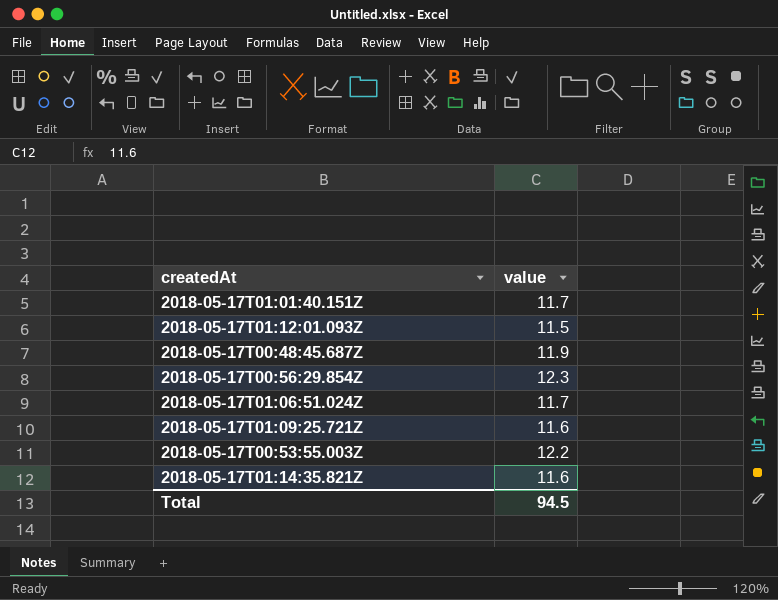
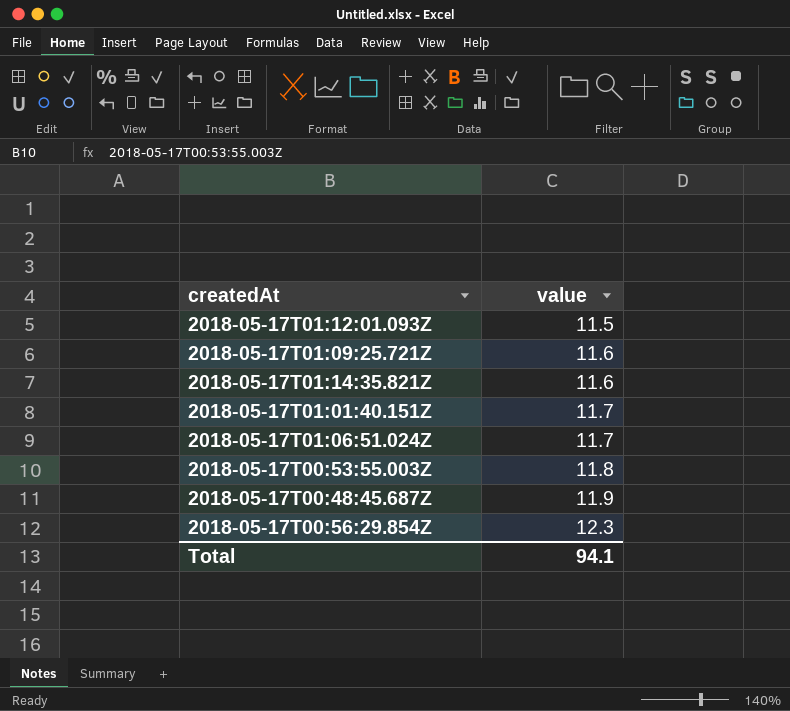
row order: none -> value ascending
2018-05-17T00:53:55.003Z | value: 12.2 -> 11.8
Total | value: 94.5 -> 94.1

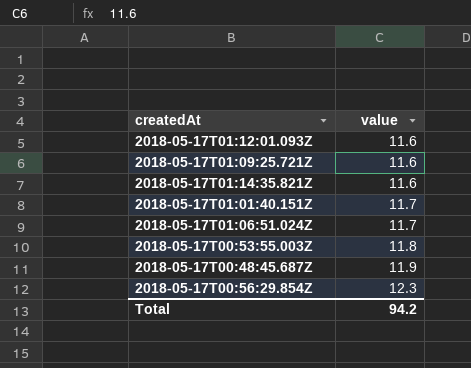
2018-05-17T01:12:01.093Z | value: 11.5 -> 11.6
Total | value: 94.1 -> 94.2

